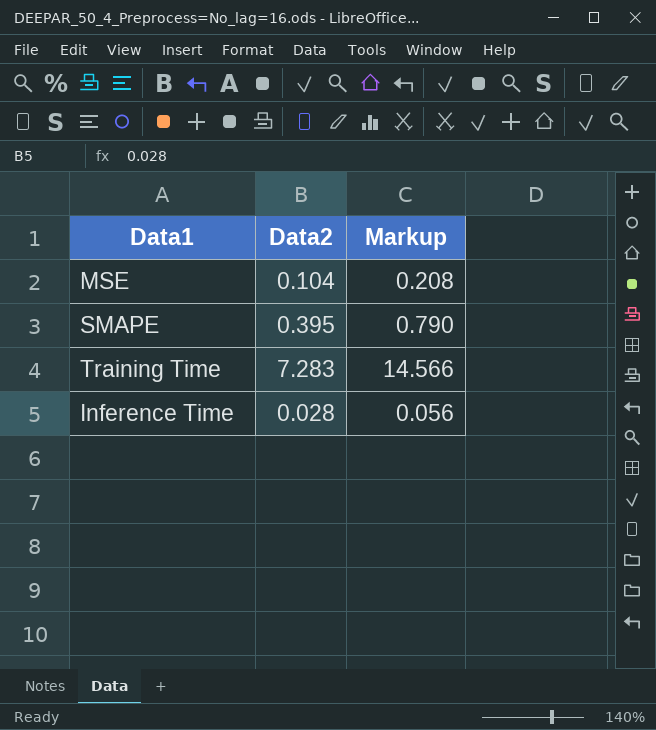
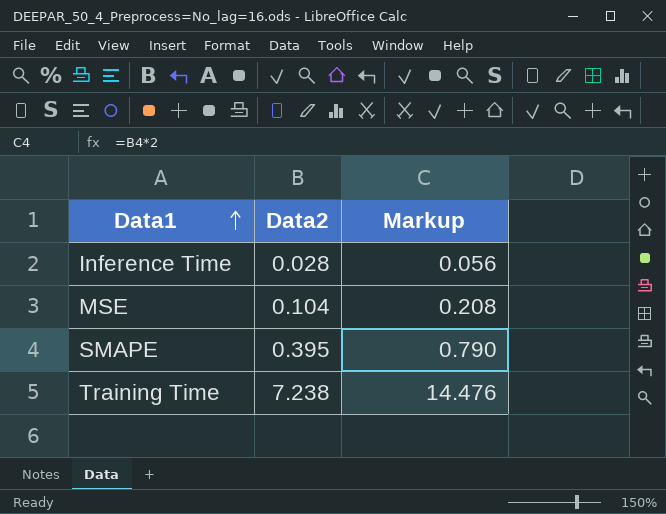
row order: none -> Data1 ascending
Training Time | Data2: 7.283 -> 7.238
Training Time | Markup: 14.566 -> 14.476

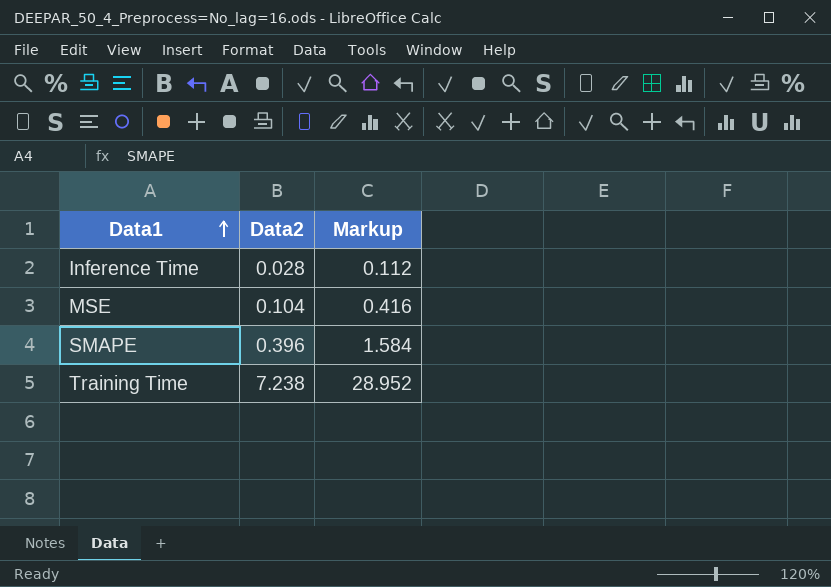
column Markup | formula: [Data2] * 2 -> [Data2] * 4
SMAPE | Data2: 0.395 -> 0.396

